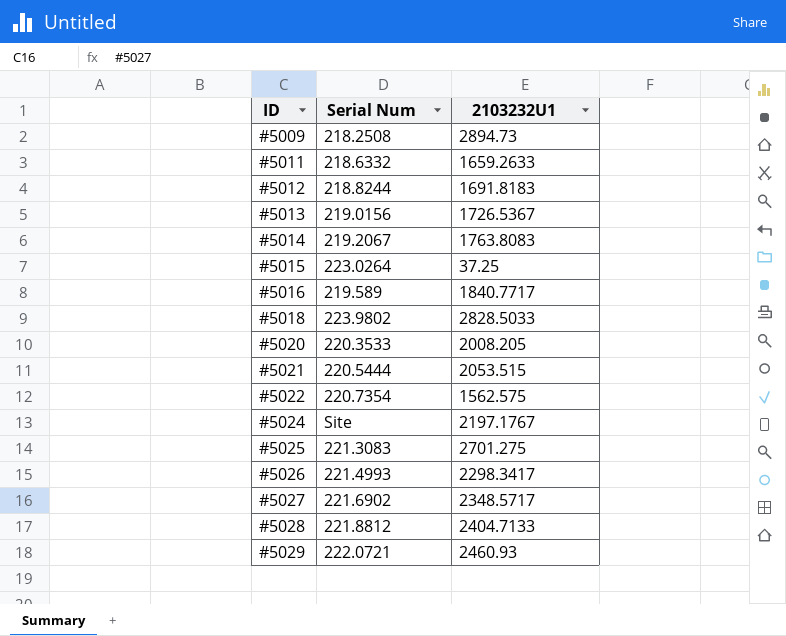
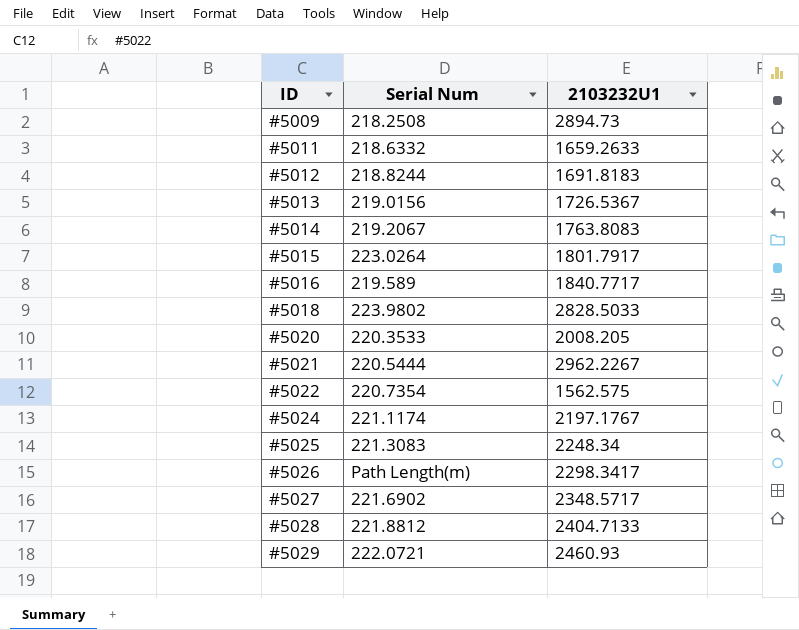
#5015 | 2103232U1: 37.25 -> 1801.7917
#5021 | 2103232U1: 2053.515 -> 2962.2267
#5024 | Serial Num: Site -> 221.1174
#5025 | 2103232U1: 2701.275 -> 2248.34
#5026 | Serial Num: 221.4993 -> Path Length(m)

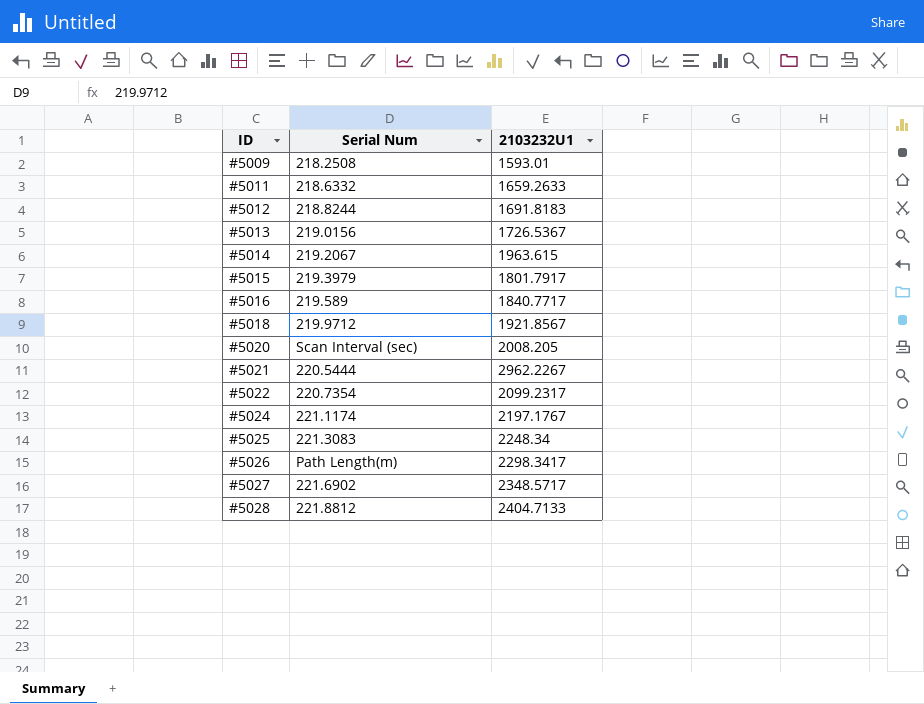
row #5029: 222.0721 | 2460.93 -> none
#5009 | 2103232U1: 2894.73 -> 1593.01
#5014 | 2103232U1: 1763.8083 -> 1963.615
#5015 | Serial Num: 223.0264 -> 219.3979
#5018 | Serial Num: 223.9802 -> 219.9712
#5018 | 2103232U1: 2828.5033 -> 1921.8567
#5020 | Serial Num: 220.3533 -> Scan Interval (sec)
#5022 | 2103232U1: 1562.575 -> 2099.2317

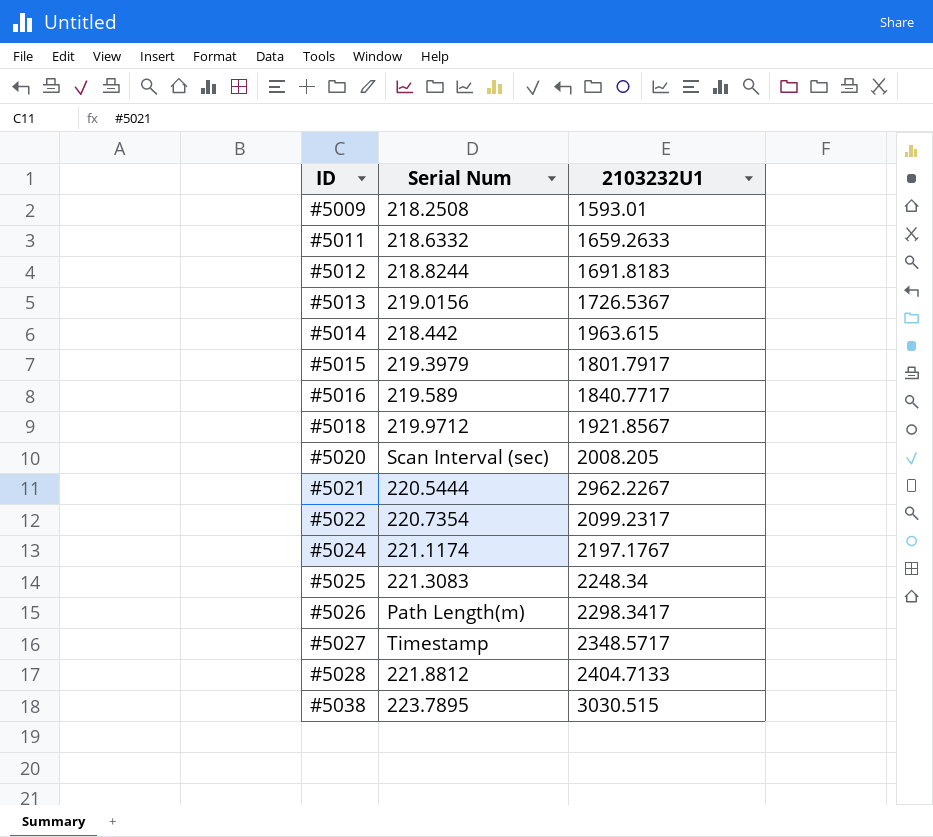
#5014 | Serial Num: 219.2067 -> 218.442
#5027 | Serial Num: 221.6902 -> Timestamp
row #5038: none -> 223.7895 | 3030.515

